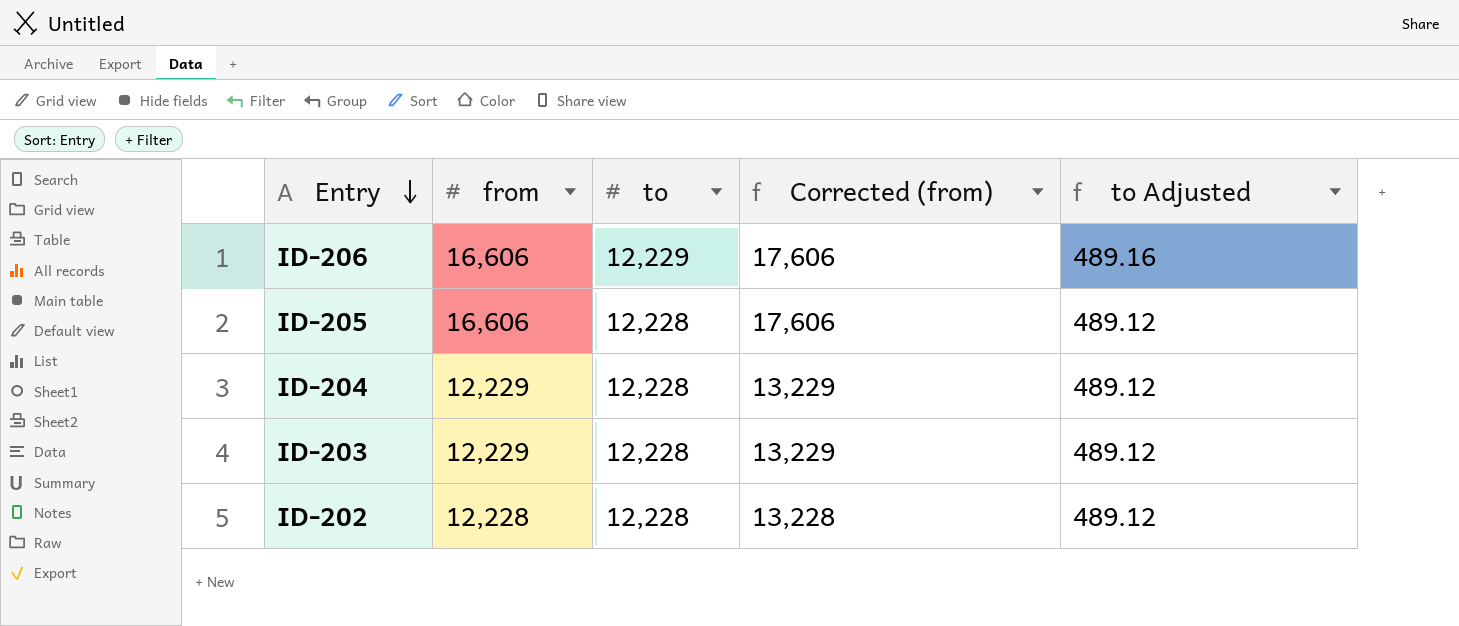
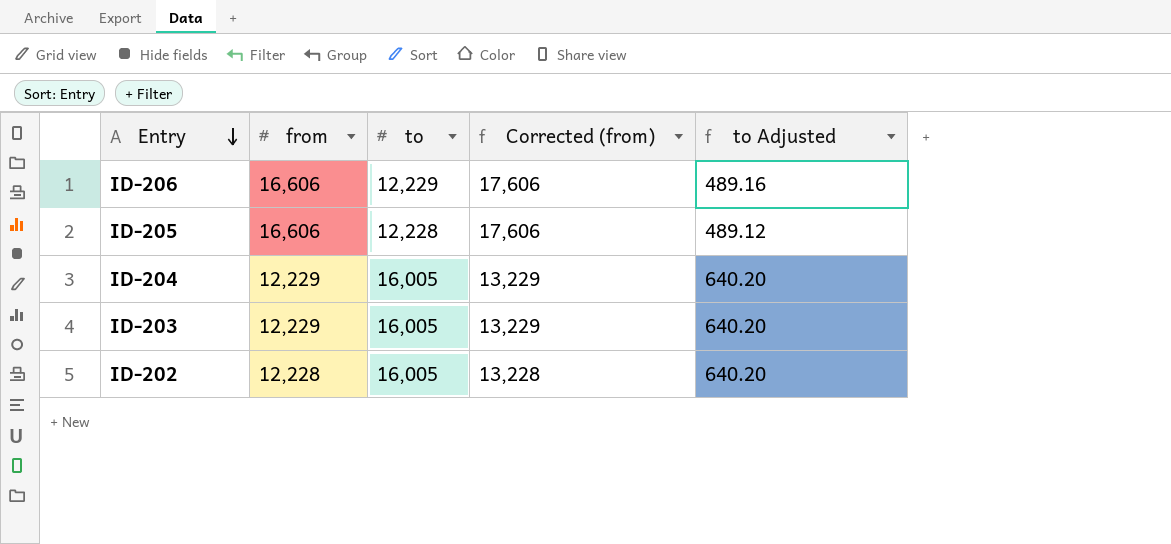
ID-204 | to: 12,228 -> 16,005
ID-204 | to Adjusted: 489.12 -> 640.20
ID-203 | to: 12,228 -> 16,005
ID-203 | to Adjusted: 489.12 -> 640.20
ID-202 | to: 12,228 -> 16,005
ID-202 | to Adjusted: 489.12 -> 640.20

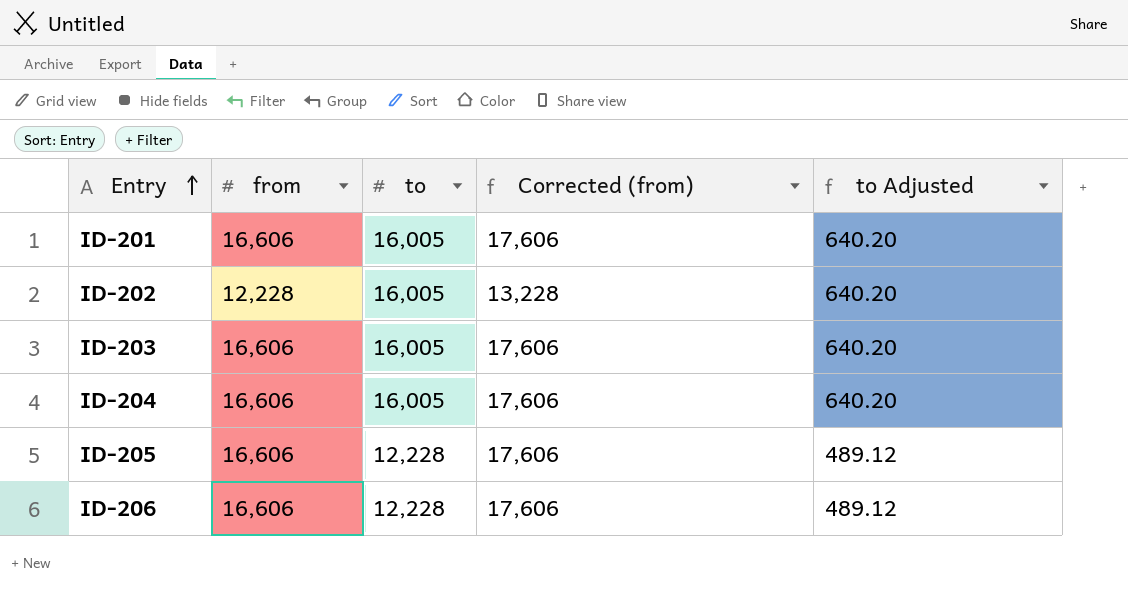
row order: Entry descending -> Entry ascending
row ID-201: none -> 16,606 | 16,005 | 17,606 | 640.20
ID-203 | from: 12,229 -> 16,606
ID-203 | Corrected (from): 13,229 -> 17,606
ID-204 | from: 12,229 -> 16,606
ID-204 | Corrected (from): 13,229 -> 17,606
ID-206 | to: 12,229 -> 12,228
ID-206 | to Adjusted: 489.16 -> 489.12

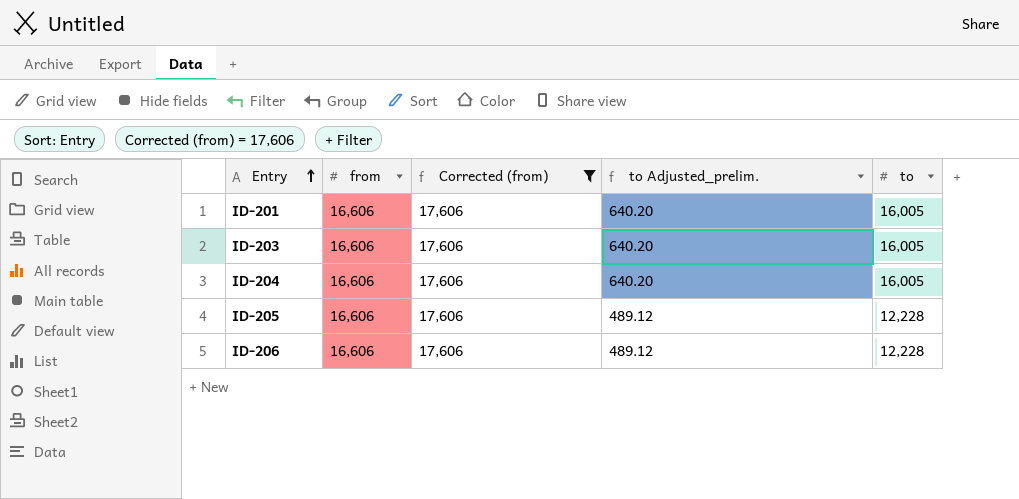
filter: none -> Corrected (from) = 17,606
column name: to Adjusted -> to Adjusted_prelim.
column to | position: 3 -> 5

